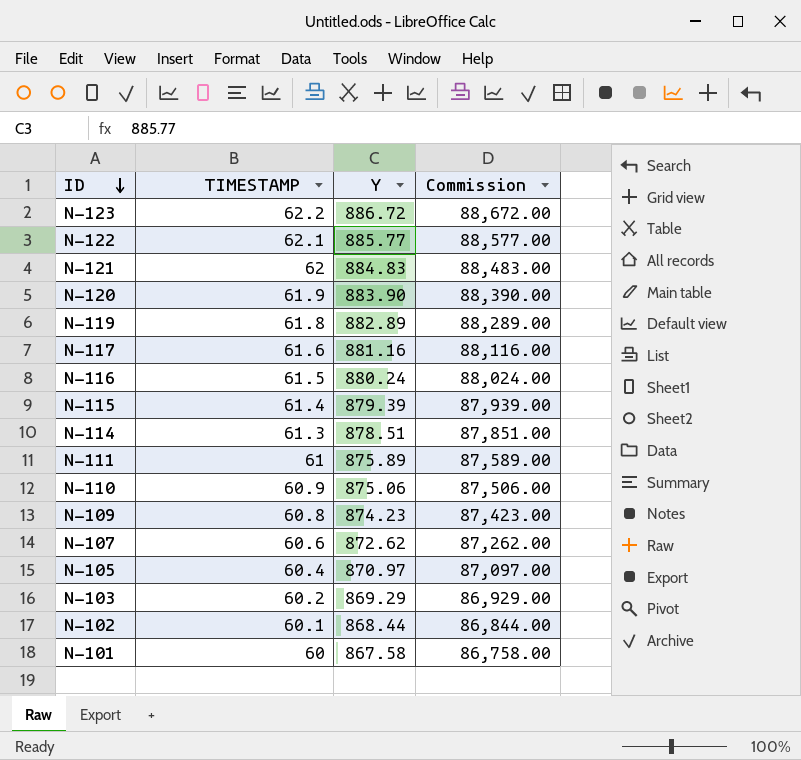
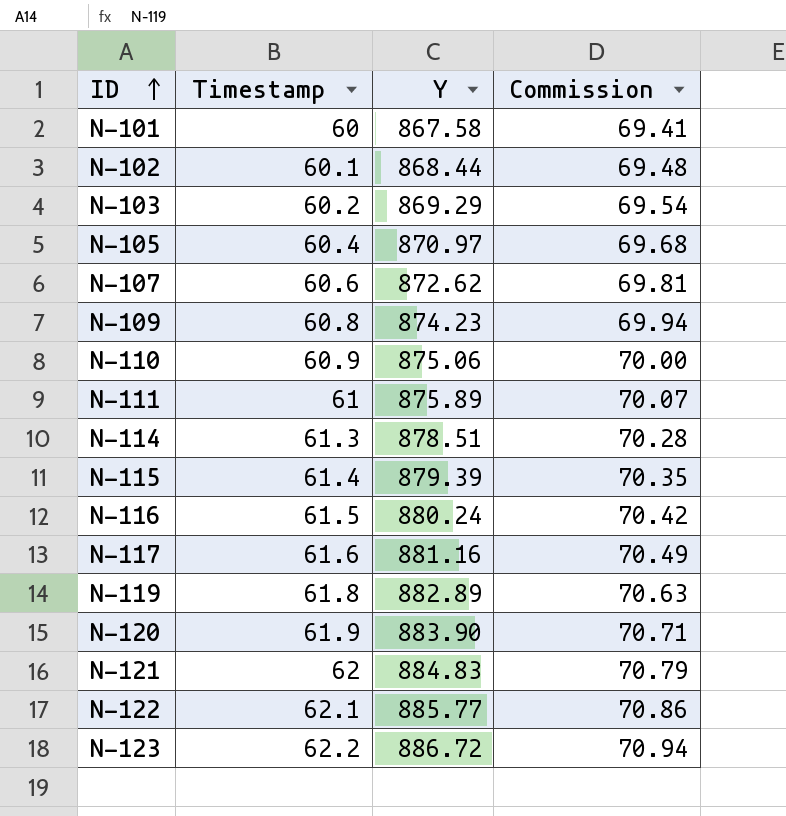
row order: ID descending -> ID ascending
column name: TIMESTAMP -> Timestamp
column Commission | formula: [Y] * 100 -> [Y] * 0.08

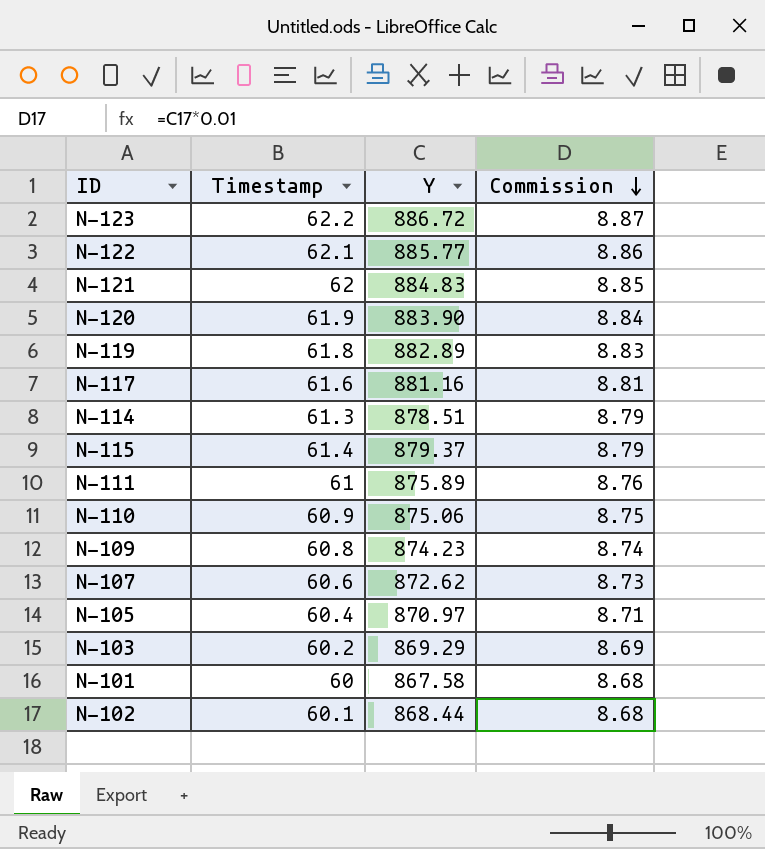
row order: ID ascending -> Commission descending
column Commission | formula: [Y] * 0.08 -> [Y] * 0.01
row N-116: 61.5 | 880.24 | 70.42 -> none
N-115 | Y: 879.39 -> 879.37

